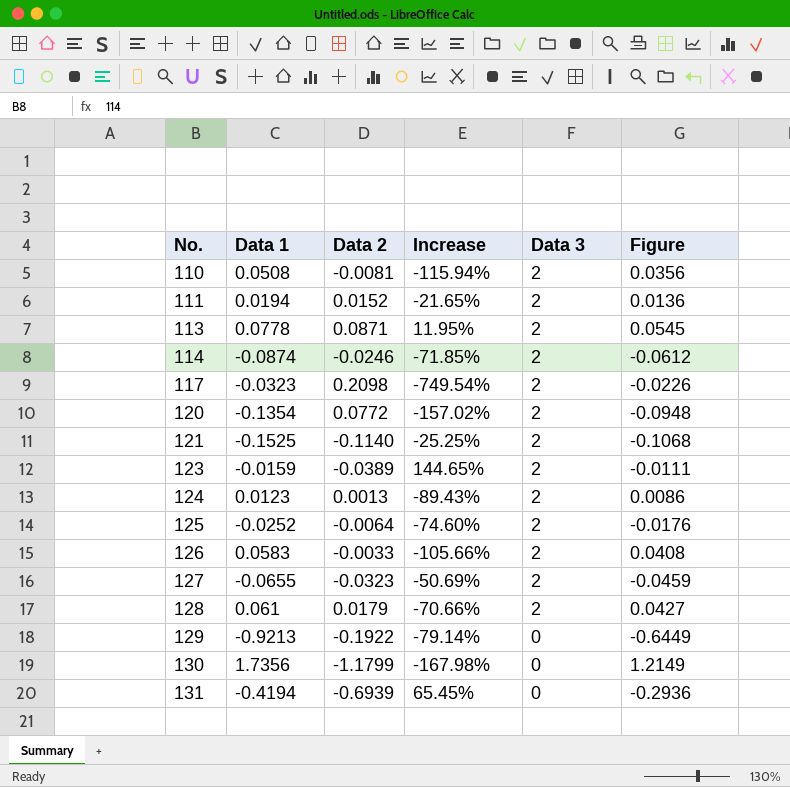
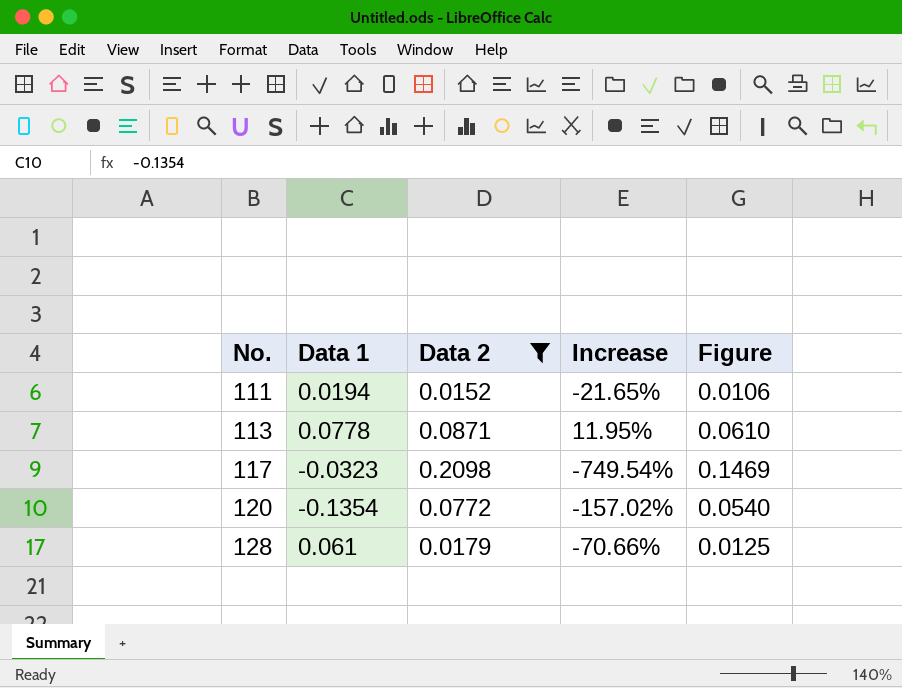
filter: none -> Data 2 >= 0.0152
column Data 3 | position: 5 -> none
column Figure | formula: [Data 1] * 0.7 -> [Data 2] * 0.7

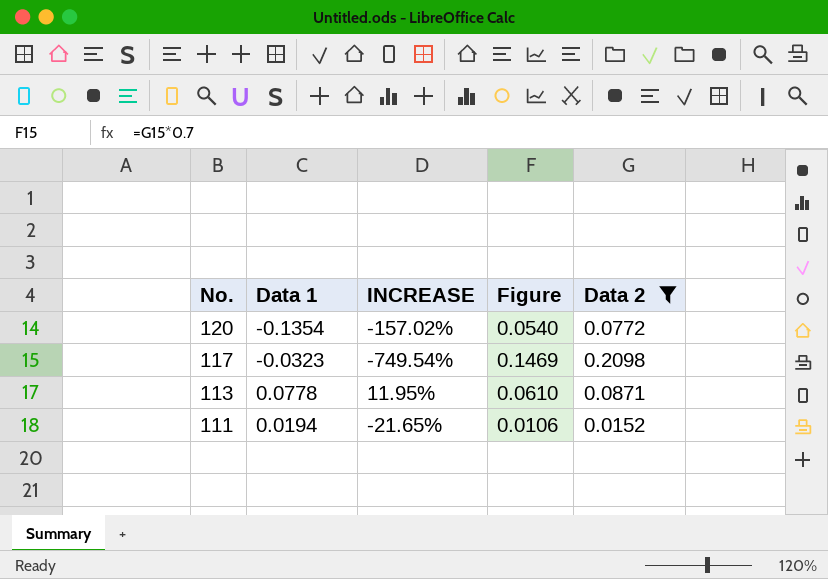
row order: No. ascending -> No. descending
column name: Increase -> INCREASE
column Data 2 | position: 3 -> 5
row 128: 0.061 | 0.0179 | -70.66% | 0.0125 -> none

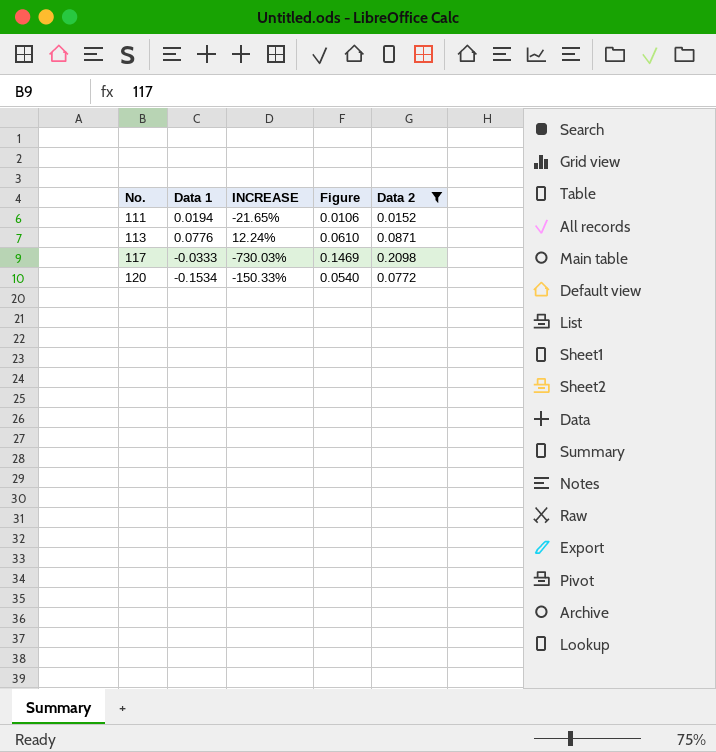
row order: No. descending -> No. ascending
113 | Data 1: 0.0778 -> 0.0776
113 | INCREASE: 11.95% -> 12.24%
117 | Data 1: -0.0323 -> -0.0333
117 | INCREASE: -749.54% -> -730.03%
120 | Data 1: -0.1354 -> -0.1534
120 | INCREASE: -157.02% -> -150.33%

